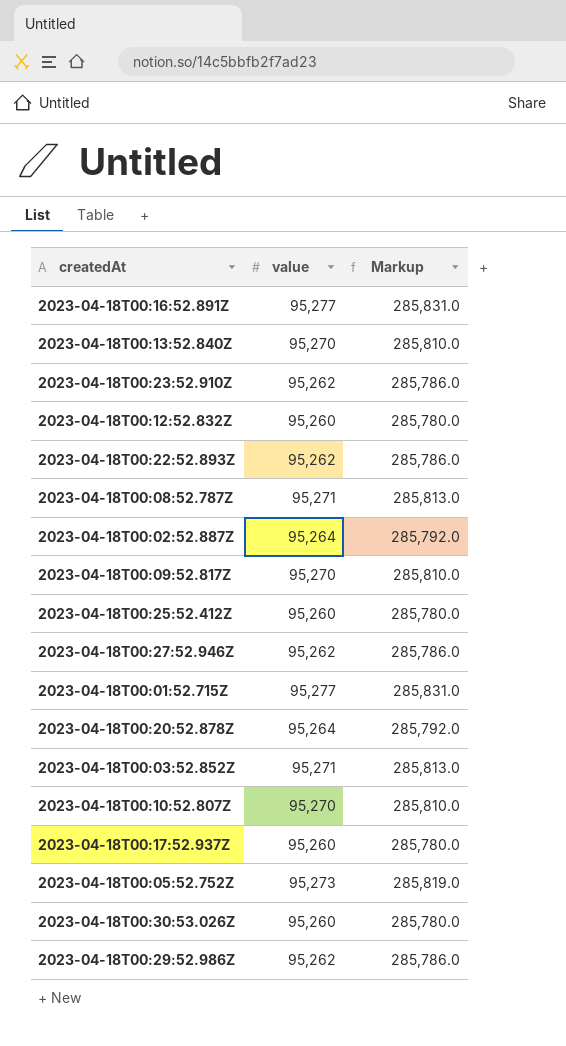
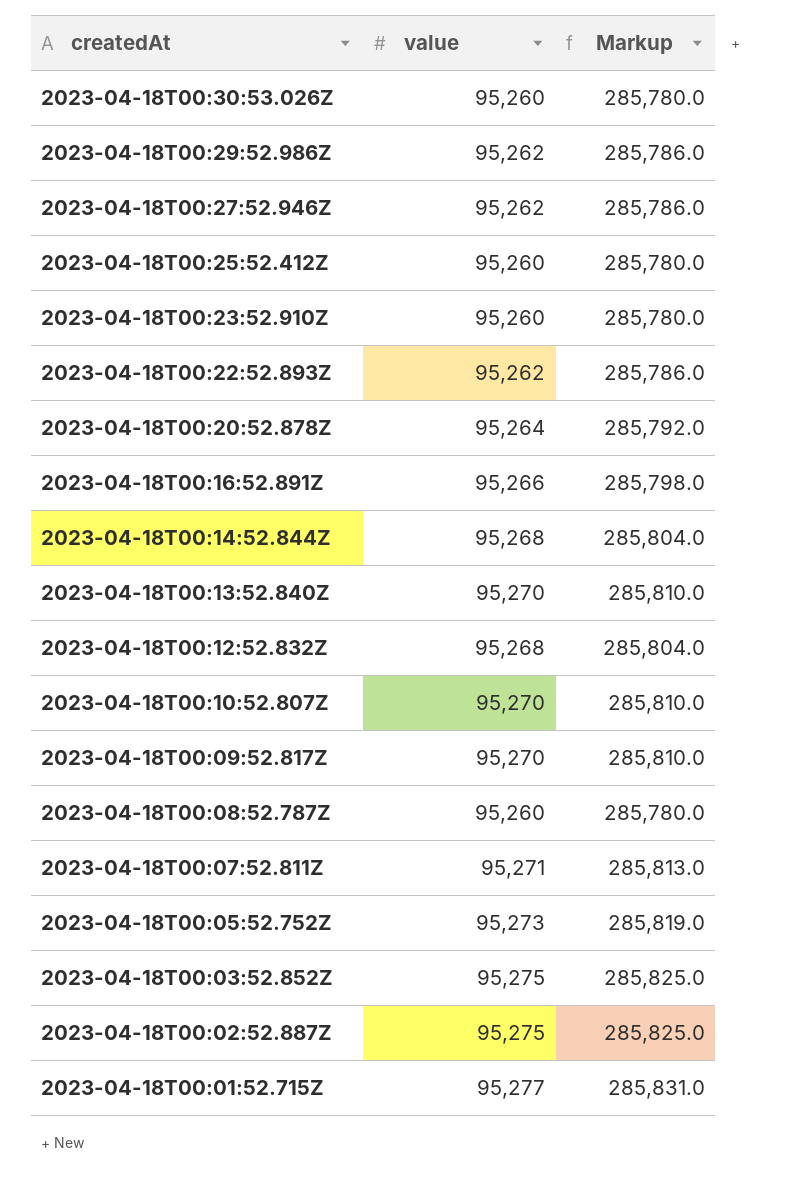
row order: none -> createdAt descending
row 2023-04-18T00:17:52.937Z: 95,260 | 285,780.0 -> none
2023-04-18T00:23:52.910Z | value: 95,262 -> 95,260
2023-04-18T00:23:52.910Z | Markup: 285,786.0 -> 285,780.0
2023-04-18T00:16:52.891Z | value: 95,277 -> 95,266
2023-04-18T00:16:52.891Z | Markup: 285,831.0 -> 285,798.0
row 2023-04-18T00:14:52.844Z: none -> 95,268 | 285,804.0
2023-04-18T00:12:52.832Z | value: 95,260 -> 95,268
2023-04-18T00:12:52.832Z | Markup: 285,780.0 -> 285,804.0
2023-04-18T00:08:52.787Z | value: 95,271 -> 95,260
2023-04-18T00:08:52.787Z | Markup: 285,813.0 -> 285,780.0
row 2023-04-18T00:07:52.811Z: none -> 95,271 | 285,813.0
2023-04-18T00:03:52.852Z | value: 95,271 -> 95,275
2023-04-18T00:03:52.852Z | Markup: 285,813.0 -> 285,825.0
2023-04-18T00:02:52.887Z | value: 95,264 -> 95,275
2023-04-18T00:02:52.887Z | Markup: 285,792.0 -> 285,825.0

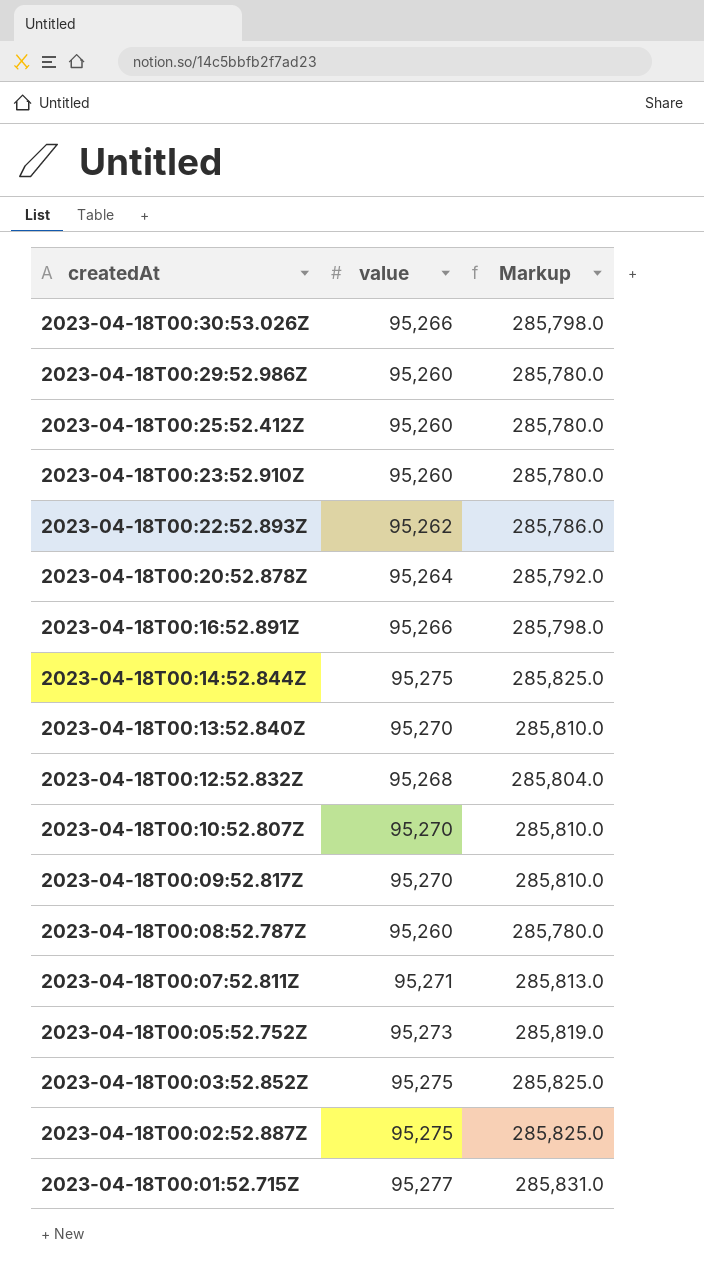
row 2023-04-18T00:27:52.946Z: 95,262 | 285,786.0 -> none
2023-04-18T00:30:53.026Z | value: 95,260 -> 95,266
2023-04-18T00:30:53.026Z | Markup: 285,780.0 -> 285,798.0
2023-04-18T00:29:52.986Z | value: 95,262 -> 95,260
2023-04-18T00:29:52.986Z | Markup: 285,786.0 -> 285,780.0
2023-04-18T00:14:52.844Z | value: 95,268 -> 95,275
2023-04-18T00:14:52.844Z | Markup: 285,804.0 -> 285,825.0

